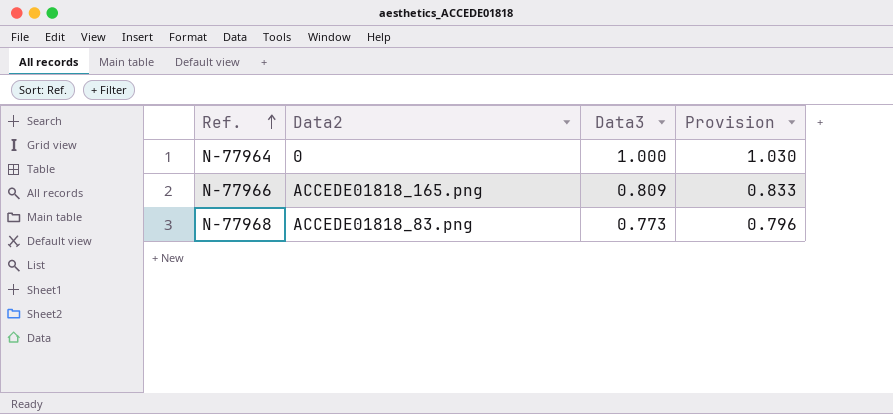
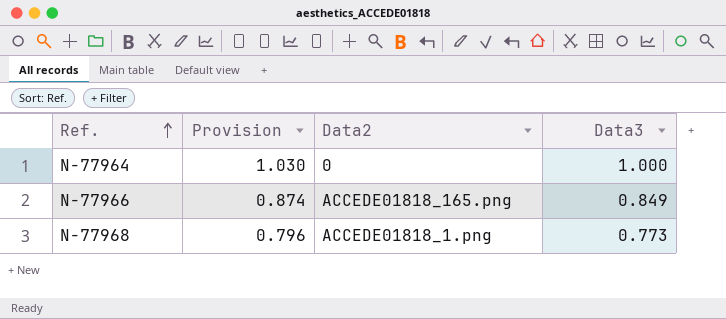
column Provision | position: 4 -> 2
N-77966 | Provision: 0.833 -> 0.874
N-77966 | Data3: 0.809 -> 0.849
N-77968 | Data2: ACCEDE01818_83.png -> ACCEDE01818_1.png

